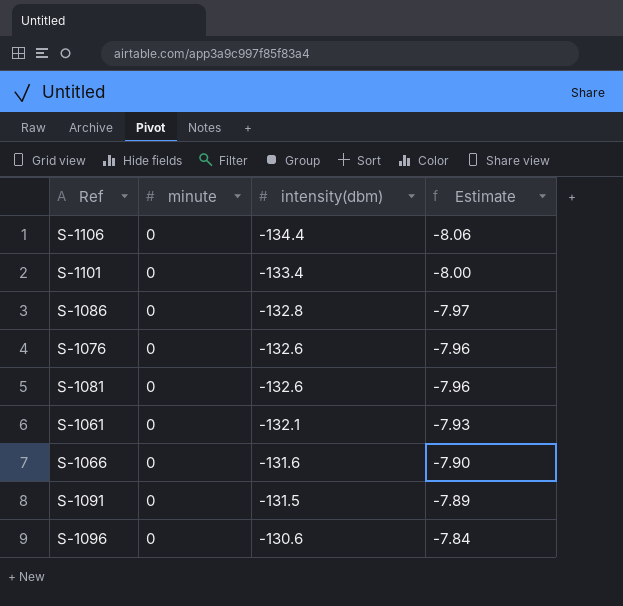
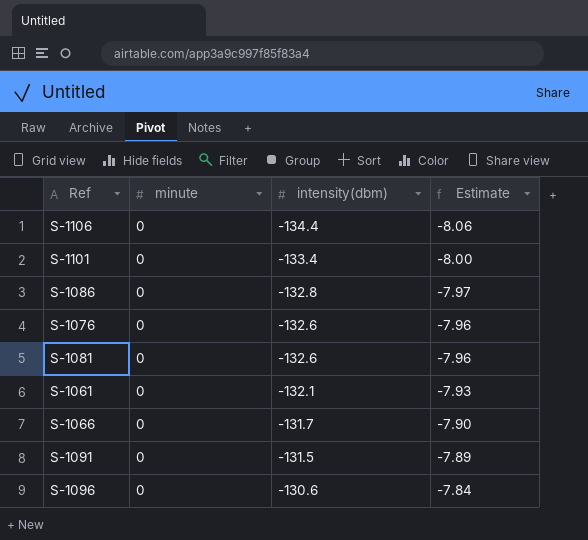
S-1066 | intensity(dbm): -131.6 -> -131.7

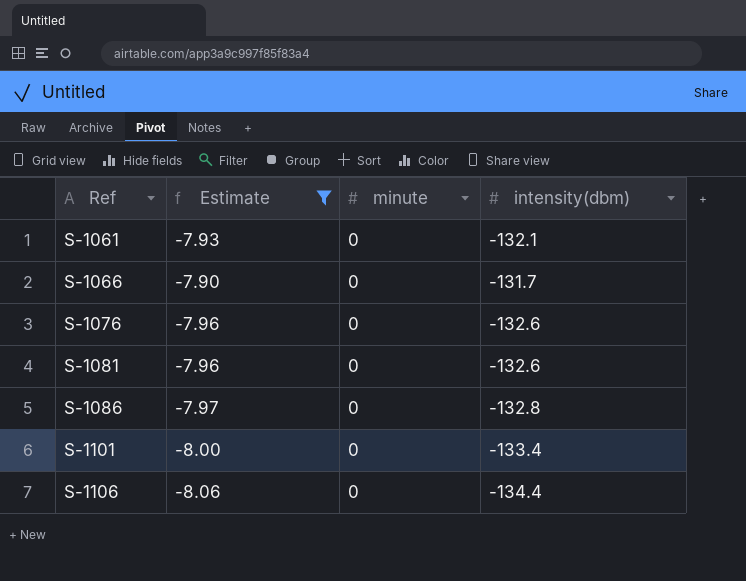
filter: none -> Estimate <= -7.90
row order: intensity(dbm) ascending -> Ref ascending
column Estimate | position: 4 -> 2

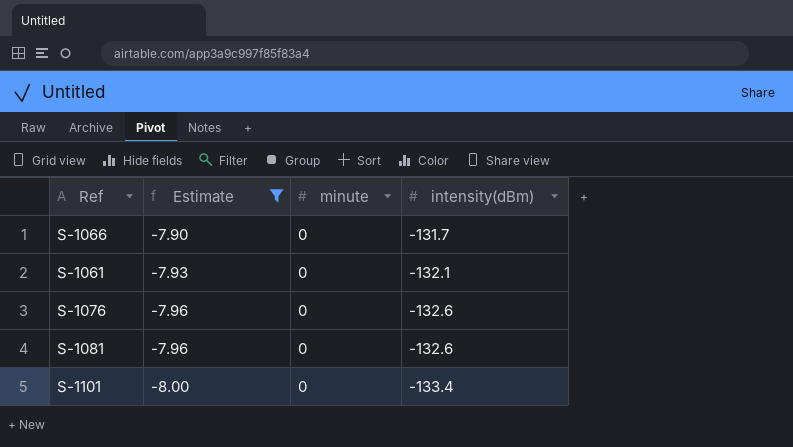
row order: Ref ascending -> Estimate descending
column name: intensity(dbm) -> intensity(dBm)
row S-1086: -7.97 | 0 | -132.8 -> none
row S-1106: -8.06 | 0 | -134.4 -> none

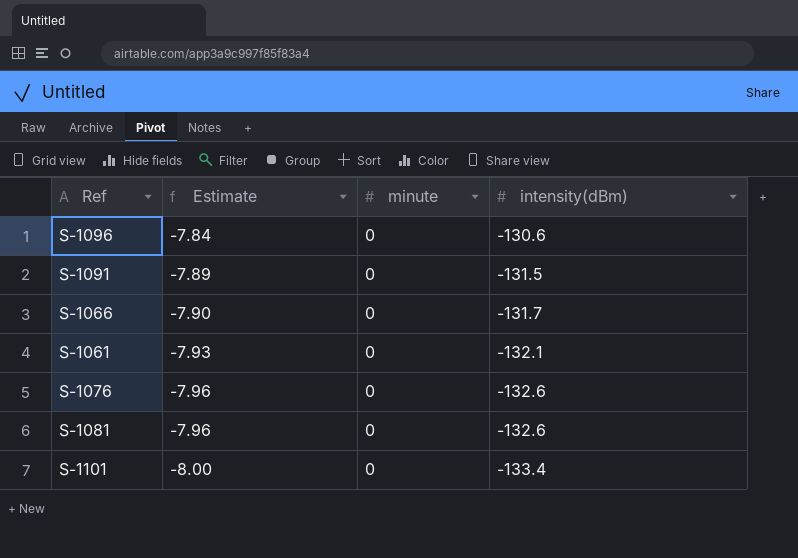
filter: Estimate <= -7.90 -> none

